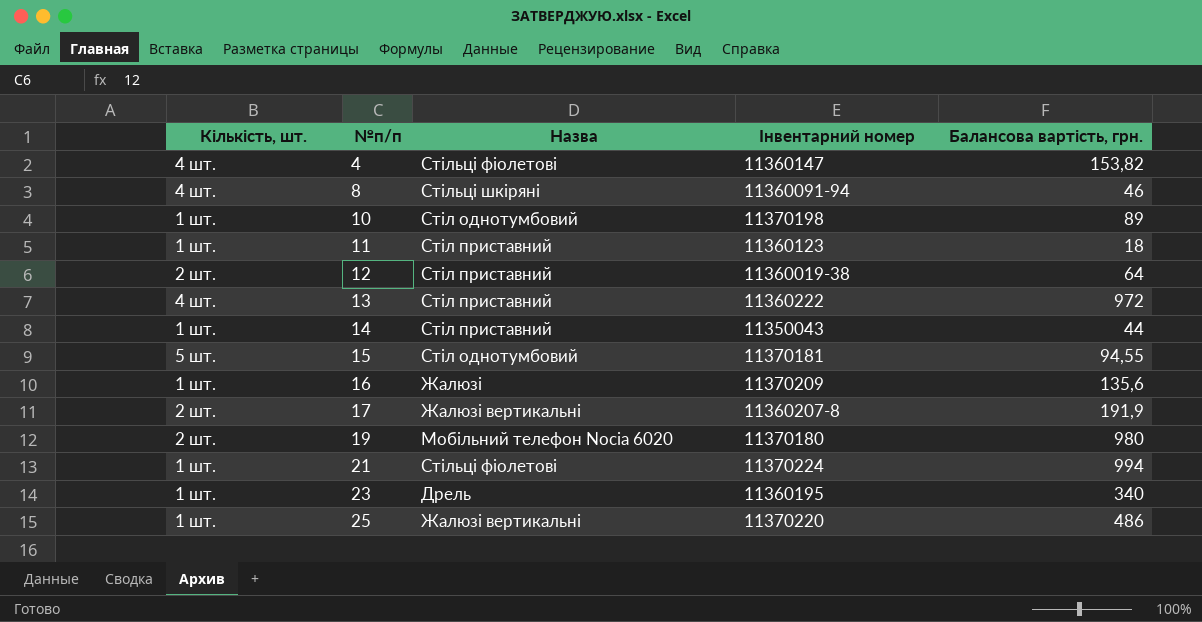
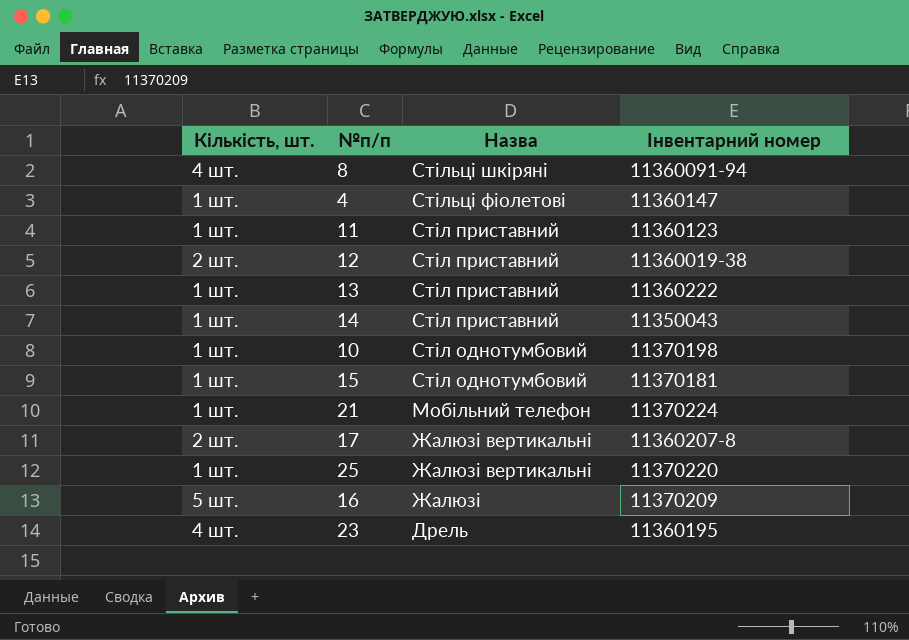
row order: №п/п ascending -> Назва descending
column Балансова вартість, грн. | position: 5 -> none
row 19: 2 шт. | Мобільний телефон Nocia 6020 | 11370180 | 980 -> none
4 | Кількість, шт.: 4 шт. -> 1 шт.
13 | Кількість, шт.: 4 шт. -> 1 шт.
15 | Кількість, шт.: 5 шт. -> 1 шт.
21 | Назва: Стільці фіолетові -> Мобільний телефон
16 | Кількість, шт.: 1 шт. -> 5 шт.
23 | Кількість, шт.: 1 шт. -> 4 шт.

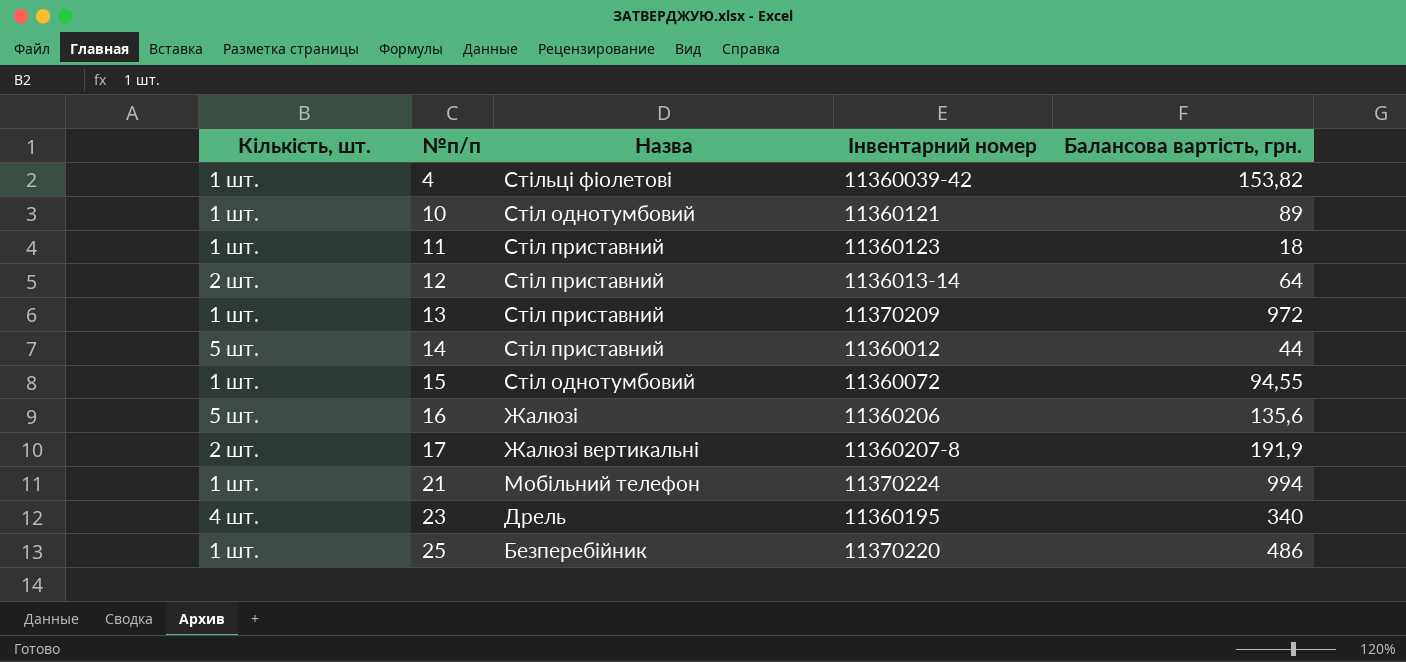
row order: Назва descending -> №п/п ascending
column Балансова вартість, грн. | position: none -> 5
row 8: 4 шт. | Стільці шкіряні | 11360091-94 -> none
4 | Інвентарний номер: 11360147 -> 11360039-42
10 | Інвентарний номер: 11370198 -> 11360121
12 | Інвентарний номер: 11360019-38 -> 1136013-14
13 | Інвентарний номер: 11360222 -> 11370209
14 | Кількість, шт.: 1 шт. -> 5 шт.
14 | Інвентарний номер: 11350043 -> 11360012
15 | Інвентарний номер: 11370181 -> 11360072
16 | Інвентарний номер: 11370209 -> 11360206
25 | Назва: Жалюзі вертикальні -> Безперебійник

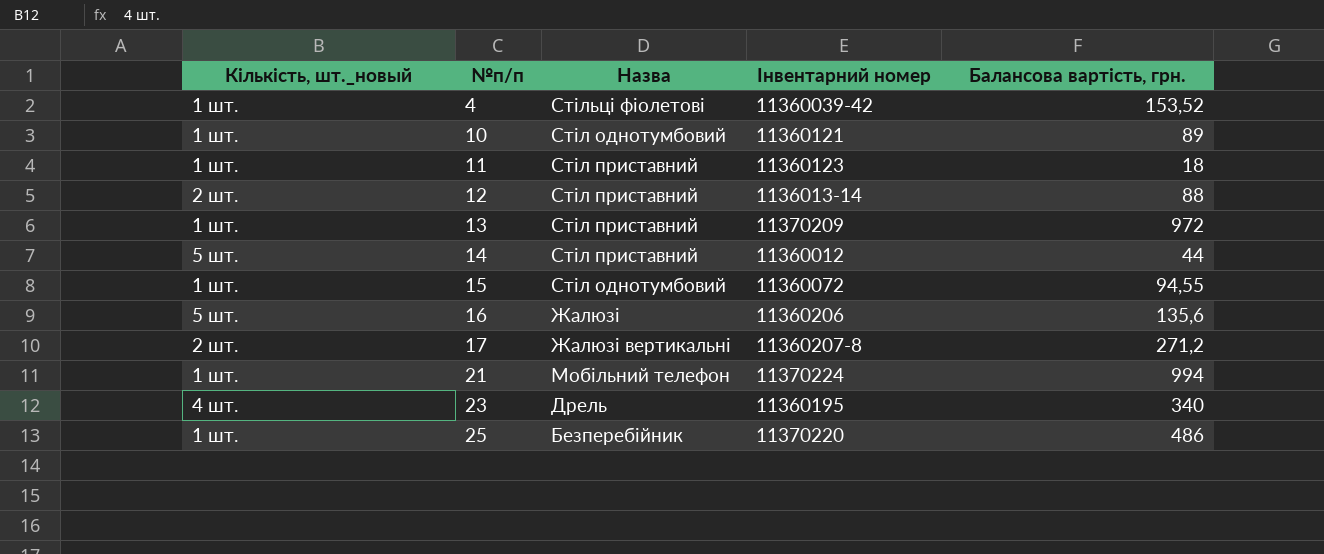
column name: Кількість, шт. -> Кількість, шт._новый
4 | Балансова вартість, грн.: 153,82 -> 153,52
12 | Балансова вартість, грн.: 64 -> 88
17 | Балансова вартість, грн.: 191,9 -> 271,2

